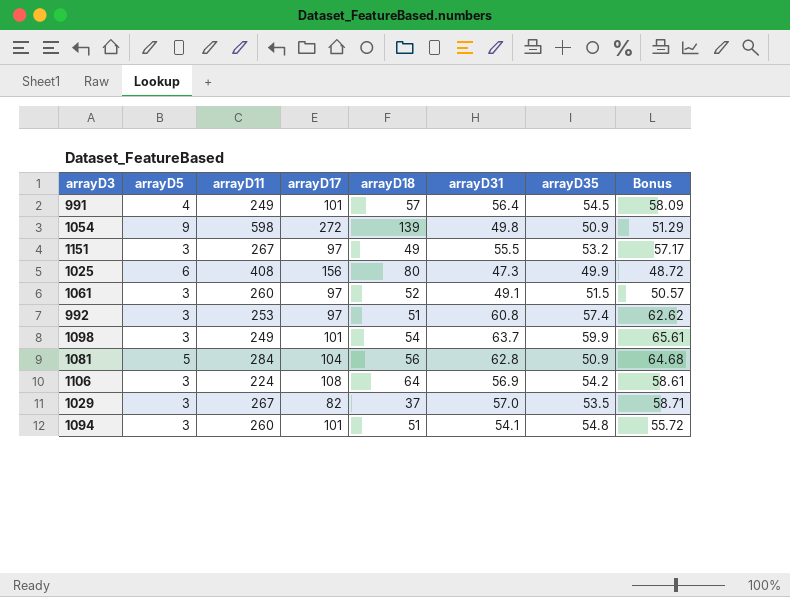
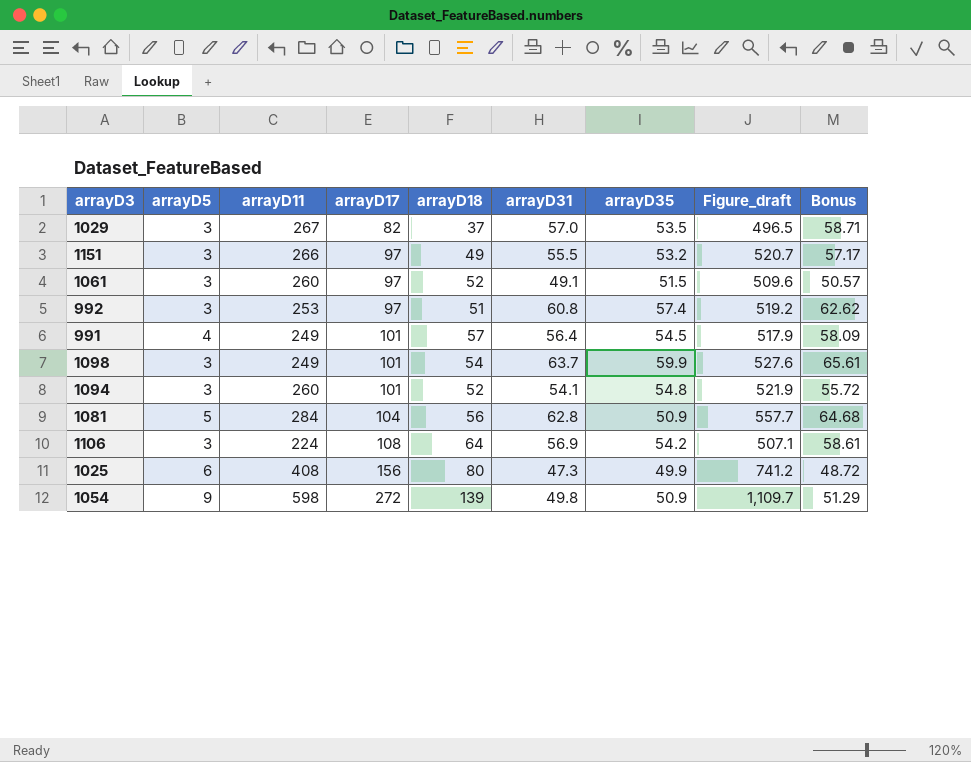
row order: none -> arrayD17 ascending
column Figure_draft | formula: none -> [arrayD11] + [arrayD17] + [arrayD18] + [arrayD31] + [arrayD35]
1151 | arrayD11: 267 -> 266
1094 | arrayD18: 51 -> 52

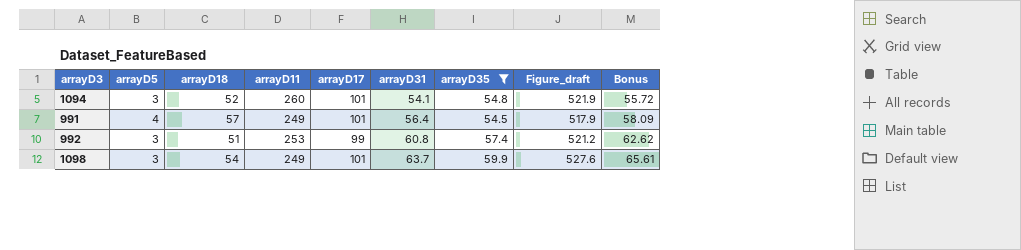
filter: none -> arrayD35 >= 54.5
row order: arrayD17 ascending -> arrayD31 ascending
column arrayD18 | position: 5 -> 3
992 | arrayD17: 97 -> 99
992 | Figure_draft: 519.2 -> 521.2

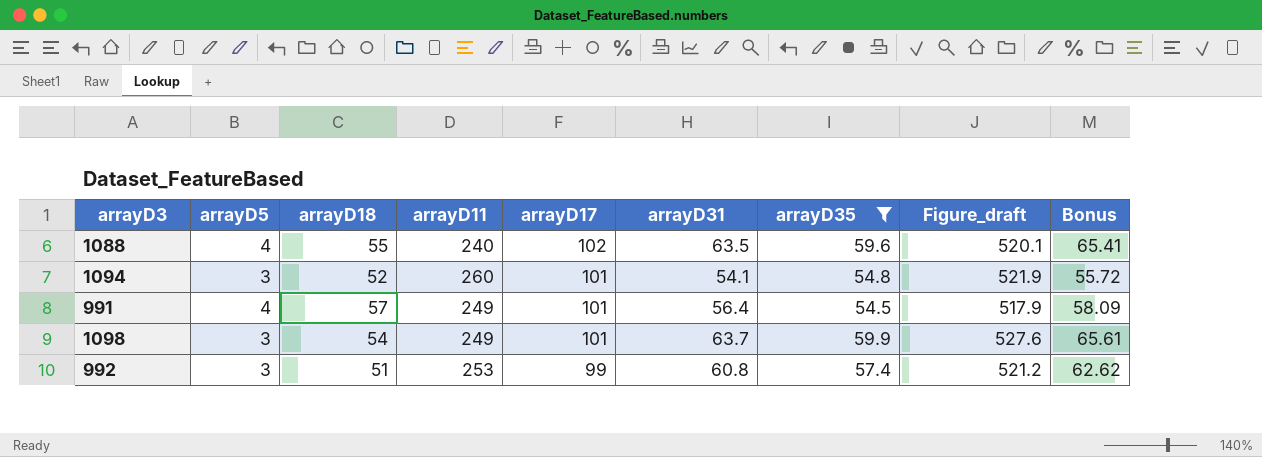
row order: arrayD31 ascending -> arrayD17 descending
row 1088: none -> 4 | 55 | 240 | 102 | 63.5 | 59.6 | 520.1 | 65.41

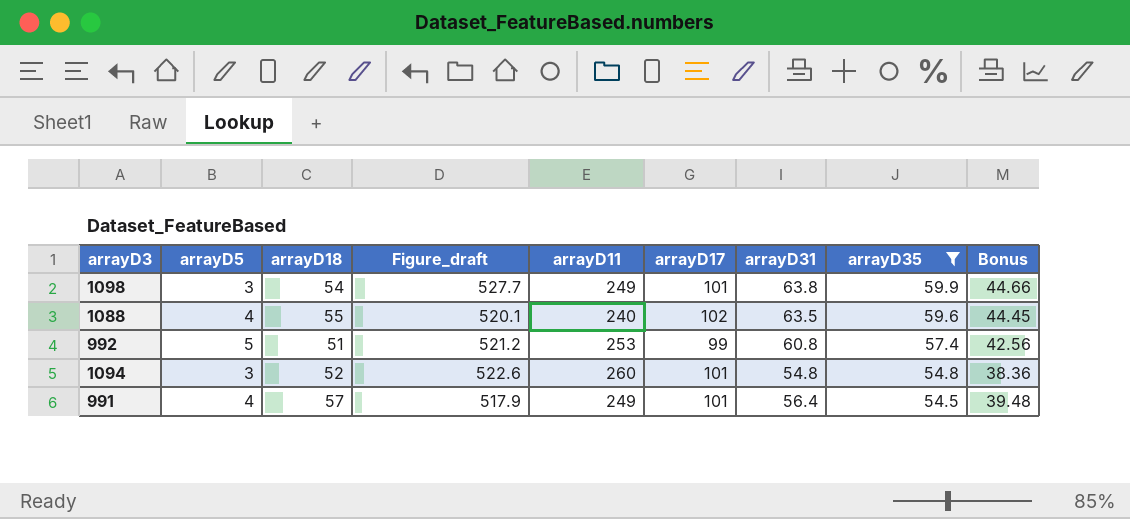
row order: arrayD17 descending -> arrayD35 descending
column Figure_draft | position: 8 -> 4
column Bonus | formula: [arrayD31] * 1.03 -> [arrayD31] * 0.7
1098 | Figure_draft: 527.6 -> 527.7
1098 | arrayD31: 63.7 -> 63.8
992 | arrayD5: 3 -> 5
1094 | Figure_draft: 521.9 -> 522.6
1094 | arrayD31: 54.1 -> 54.8

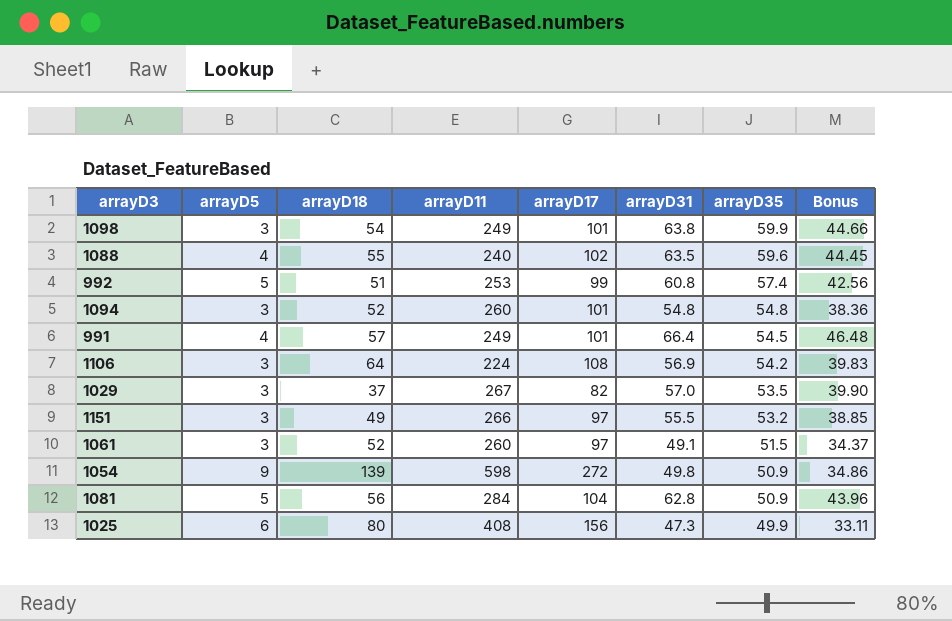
filter: arrayD35 >= 54.5 -> none
column Figure_draft | formula: [arrayD18] + [arrayD11] + [arrayD17] + [arrayD31] + [arrayD35] -> none
991 | arrayD31: 56.4 -> 66.4
991 | Bonus: 39.48 -> 46.48

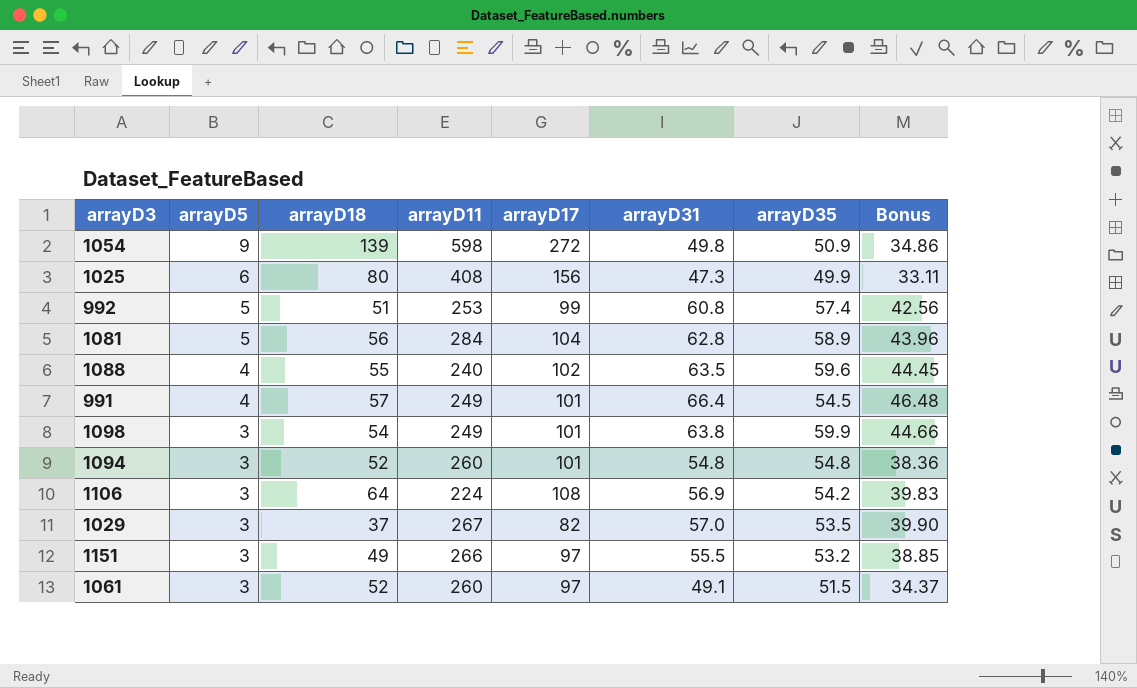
row order: arrayD35 descending -> arrayD5 descending
1081 | arrayD35: 50.9 -> 58.9

